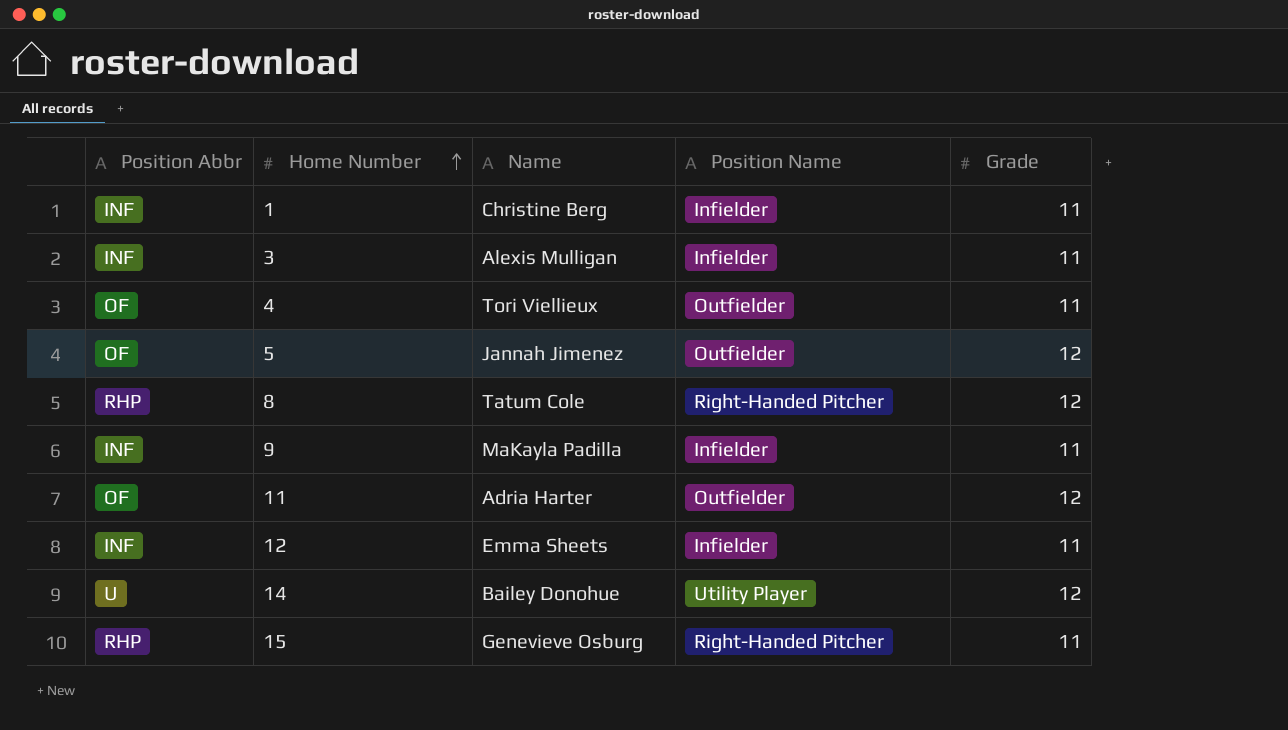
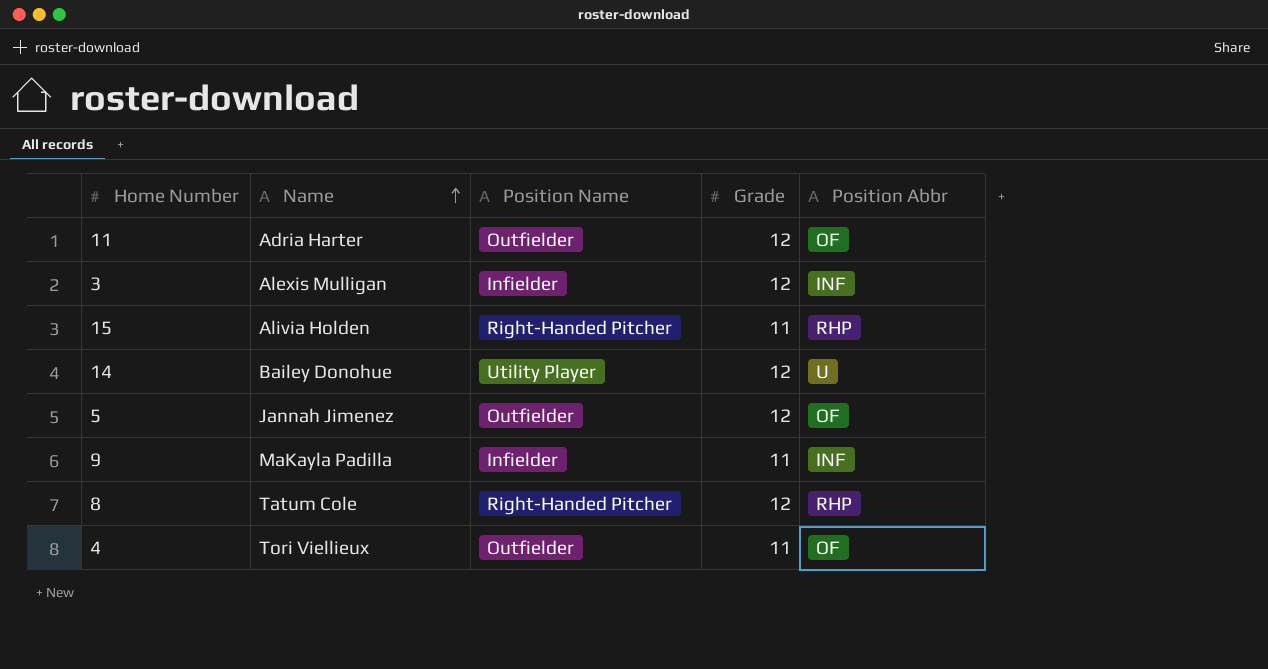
row order: Home Number ascending -> Name ascending
column Position Abbr | position: 1 -> 5
row 1: INF | Christine Berg | Infielder | 11 -> none
row 12: INF | Emma Sheets | Infielder | 11 -> none
3 | Grade: 11 -> 12
15 | Name: Genevieve Osburg -> Alivia Holden

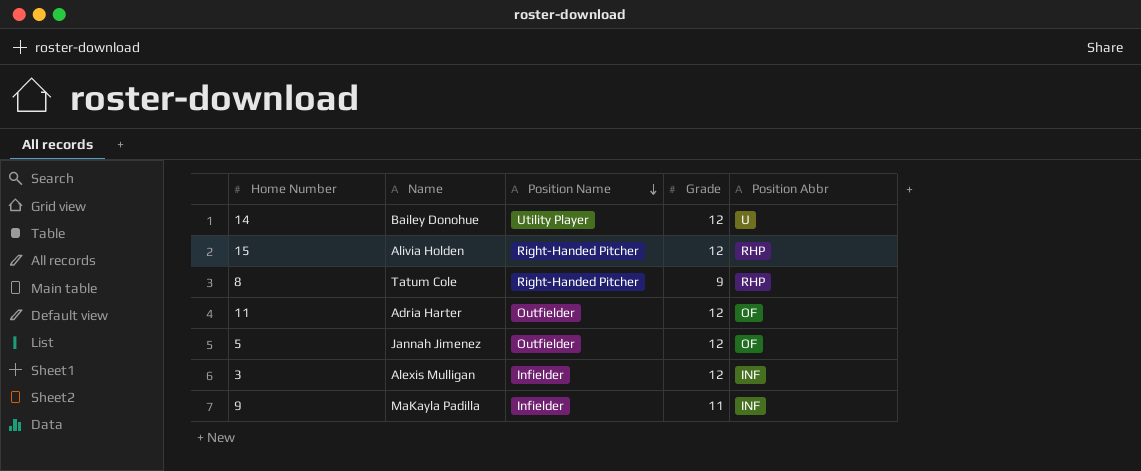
row order: Name ascending -> Position Name descending
row 4: Tori Viellieux | Outfielder | 11 | OF -> none
15 | Grade: 11 -> 12
8 | Grade: 12 -> 9

